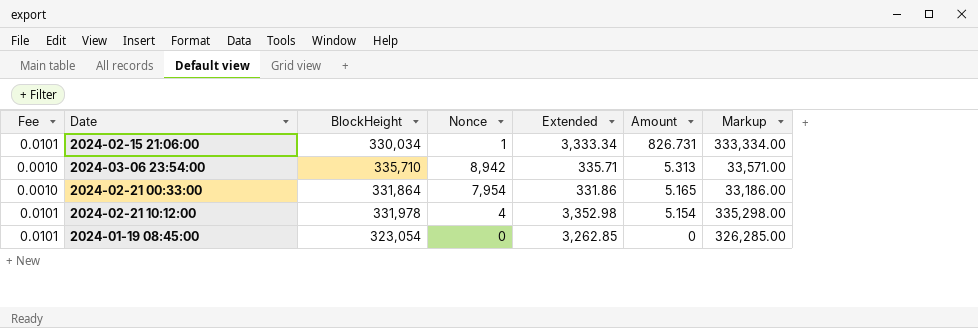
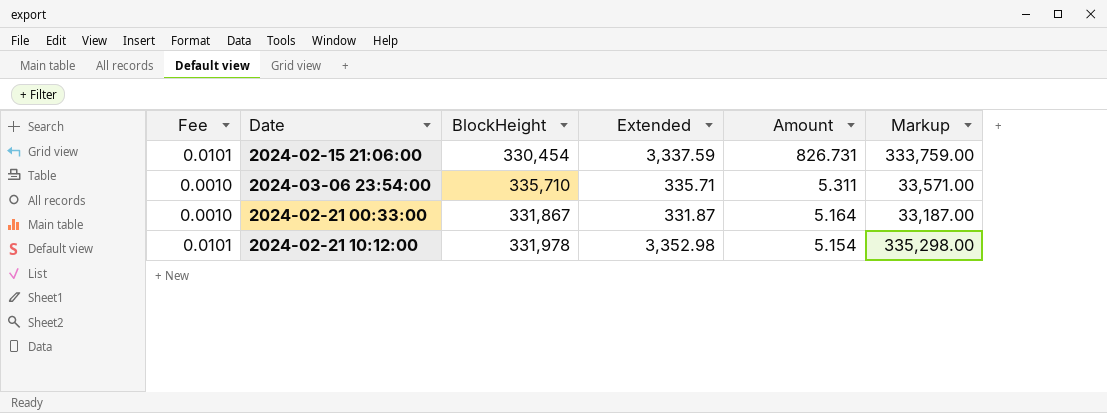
column Nonce | position: 4 -> none
row 2024-01-19 08:45:00: 0.0101 | 323,054 | 0 | 3,262.85 | 0 | 326,285.00 -> none
2024-02-15 21:06:00 | BlockHeight: 330,034 -> 330,454
2024-02-15 21:06:00 | Extended: 3,333.34 -> 3,337.59
2024-02-15 21:06:00 | Markup: 333,334.00 -> 333,759.00
2024-03-06 23:54:00 | Amount: 5.313 -> 5.311
2024-02-21 00:33:00 | BlockHeight: 331,864 -> 331,867
2024-02-21 00:33:00 | Extended: 331.86 -> 331.87
2024-02-21 00:33:00 | Amount: 5.165 -> 5.164
2024-02-21 00:33:00 | Markup: 33,186.00 -> 33,187.00

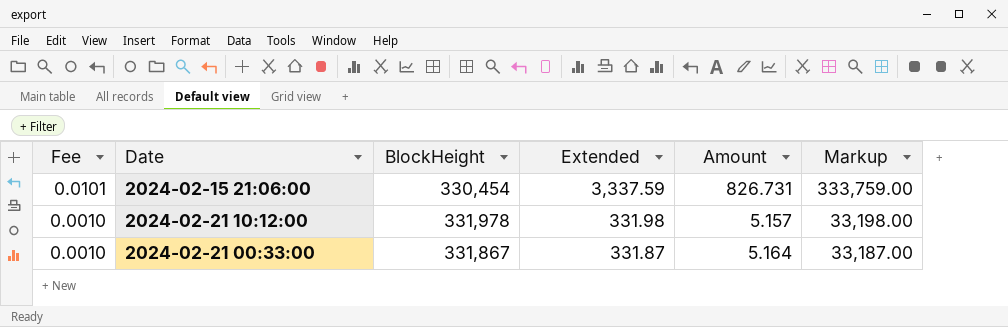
row order: Amount descending -> Fee descending
row 2024-03-06 23:54:00: 0.0010 | 335,710 | 335.71 | 5.311 | 33,571.00 -> none
2024-02-21 10:12:00 | Fee: 0.0101 -> 0.0010
2024-02-21 10:12:00 | Extended: 3,352.98 -> 331.98
2024-02-21 10:12:00 | Amount: 5.154 -> 5.157
2024-02-21 10:12:00 | Markup: 335,298.00 -> 33,198.00

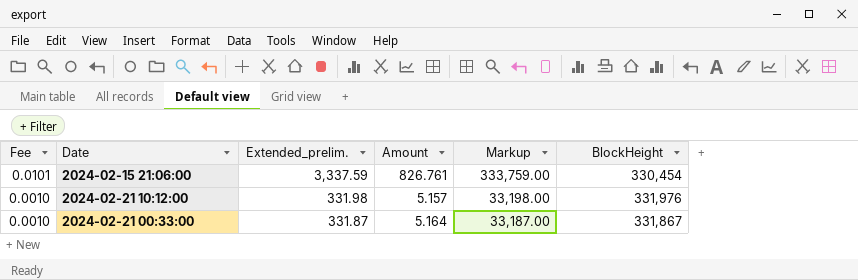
column name: Extended -> Extended_prelim.
column BlockHeight | position: 3 -> 6
2024-02-15 21:06:00 | Amount: 826.731 -> 826.761
2024-02-21 10:12:00 | BlockHeight: 331,978 -> 331,976

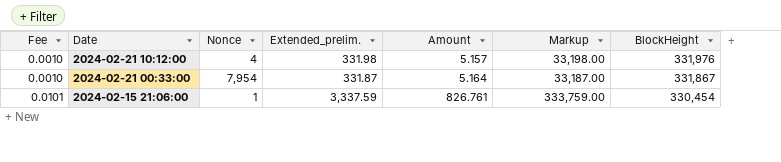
row order: Fee descending -> Fee ascending
column Nonce | position: none -> 3

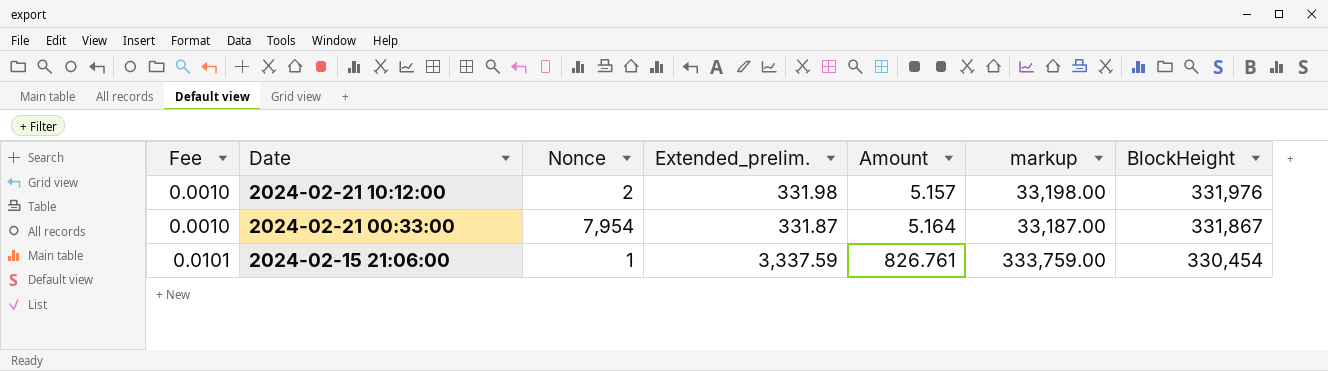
column name: Markup -> markup
2024-02-21 10:12:00 | Nonce: 4 -> 2

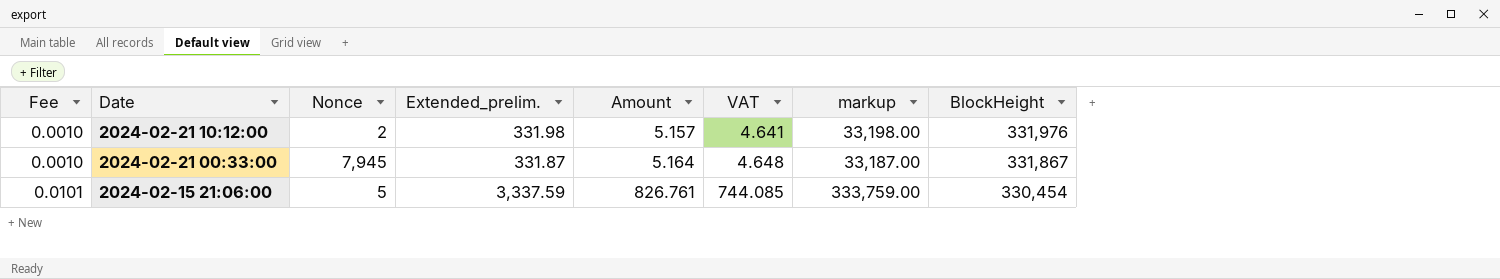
column VAT | formula: none -> [Amount] * 0.9
2024-02-21 00:33:00 | Nonce: 7,954 -> 7,945
2024-02-15 21:06:00 | Nonce: 1 -> 5

